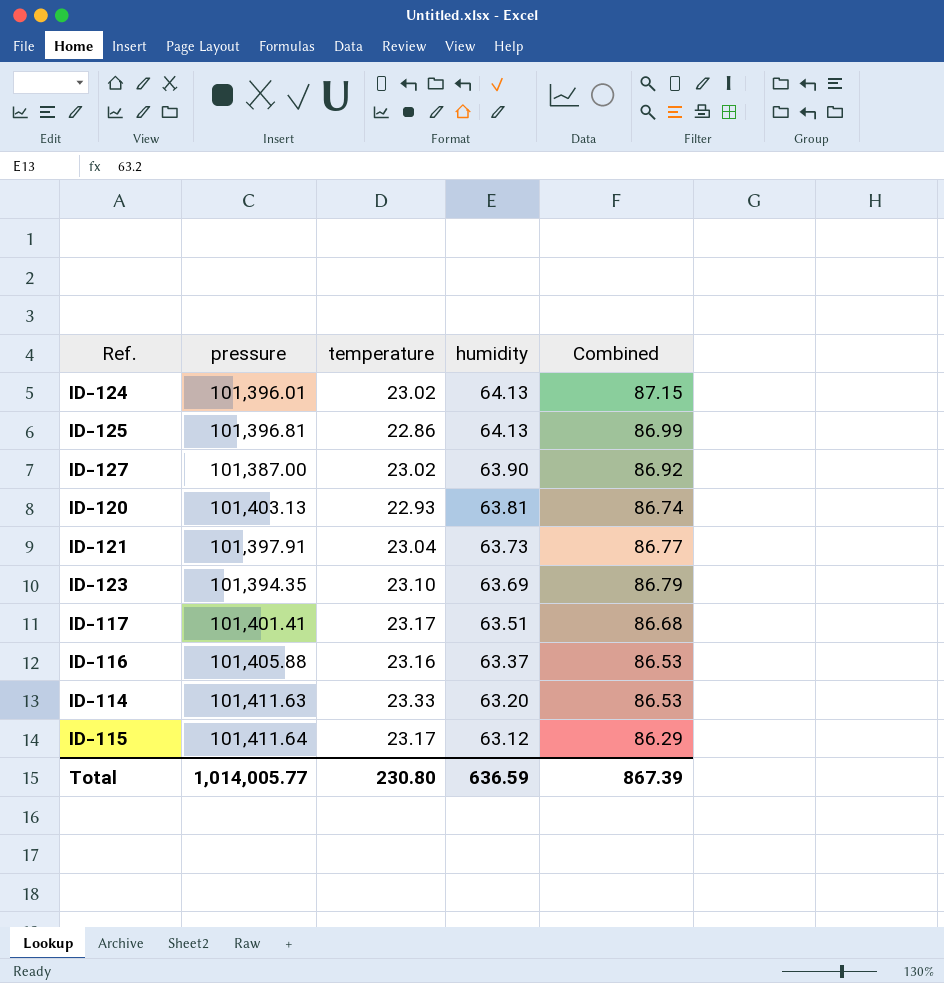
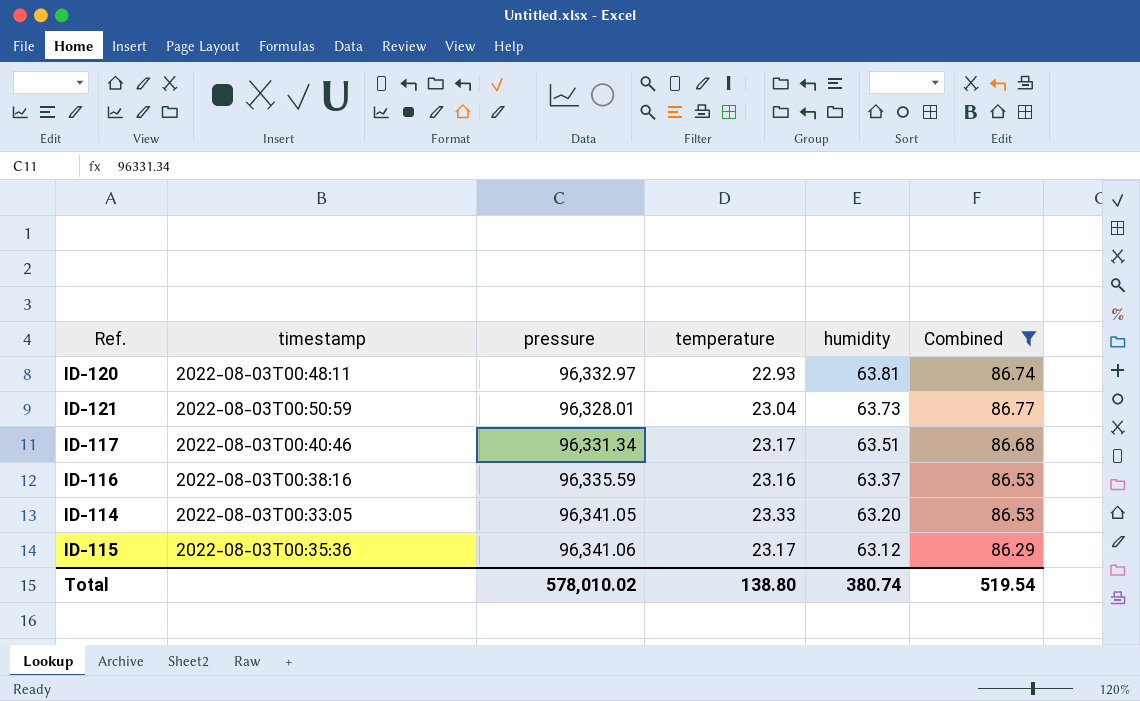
filter: none -> Combined <= 86.77
column timestamp | position: none -> 2
ID-120 | pressure: 101,403.13 -> 96,332.97
ID-121 | pressure: 101,397.91 -> 96,328.01
ID-117 | pressure: 101,401.41 -> 96,331.34
ID-116 | pressure: 101,405.88 -> 96,335.59
ID-114 | pressure: 101,411.63 -> 96,341.05
ID-115 | pressure: 101,411.64 -> 96,341.06
Total | pressure: 1,014,005.77 -> 578,010.02
Total | temperature: 230.80 -> 138.80
Total | humidity: 636.59 -> 380.74
Total | Combined: 867.39 -> 519.54

